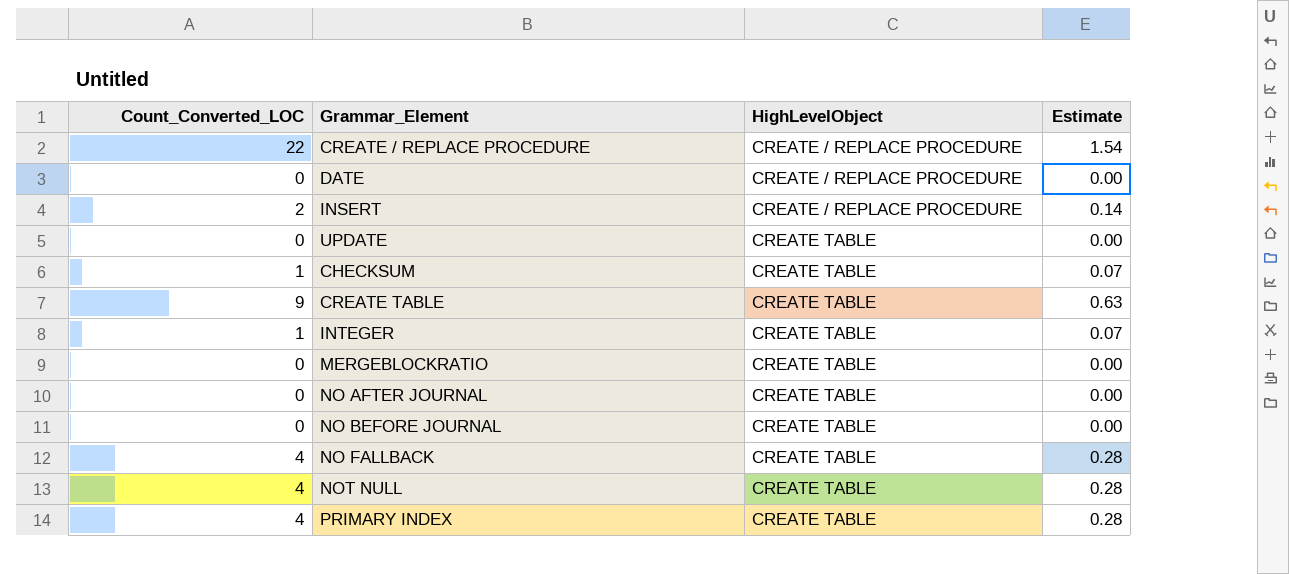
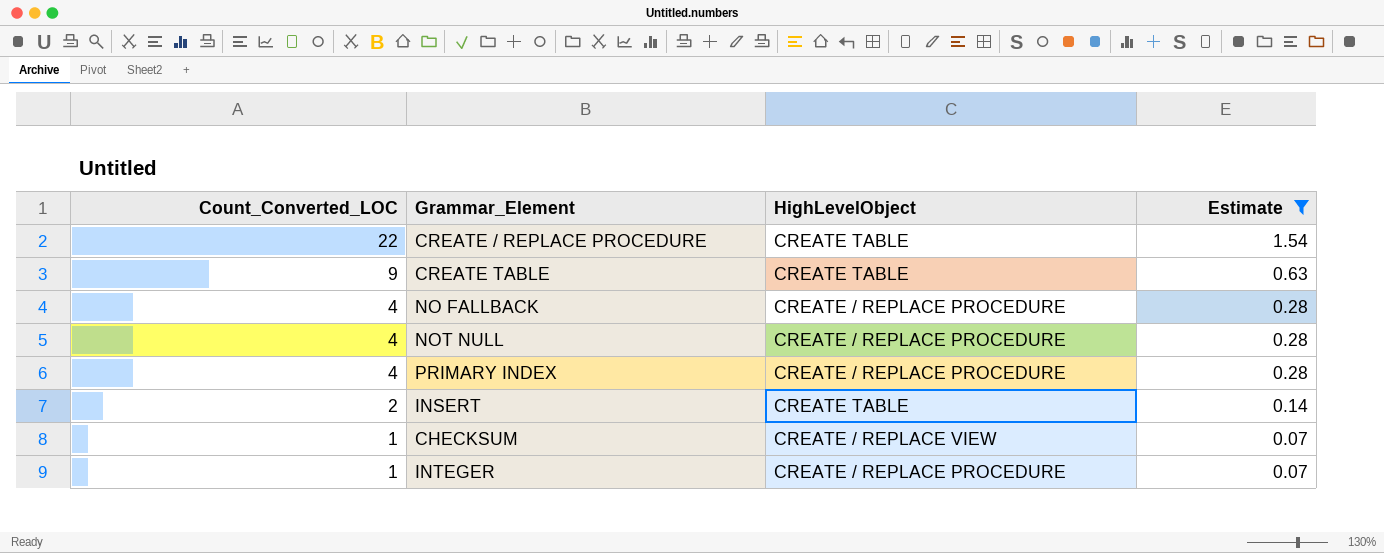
filter: none -> Estimate != 0.00
row order: HighLevelObject ascending -> Count_Converted_LOC descending
CREATE / REPLACE PROCEDURE | HighLevelObject: CREATE / REPLACE PROCEDURE -> CREATE TABLE
NO FALLBACK | HighLevelObject: CREATE TABLE -> CREATE / REPLACE PROCEDURE
NOT NULL | HighLevelObject: CREATE TABLE -> CREATE / REPLACE PROCEDURE
PRIMARY INDEX | HighLevelObject: CREATE TABLE -> CREATE / REPLACE PROCEDURE
INSERT | HighLevelObject: CREATE / REPLACE PROCEDURE -> CREATE TABLE
CHECKSUM | HighLevelObject: CREATE TABLE -> CREATE / REPLACE VIEW
INTEGER | HighLevelObject: CREATE TABLE -> CREATE / REPLACE PROCEDURE

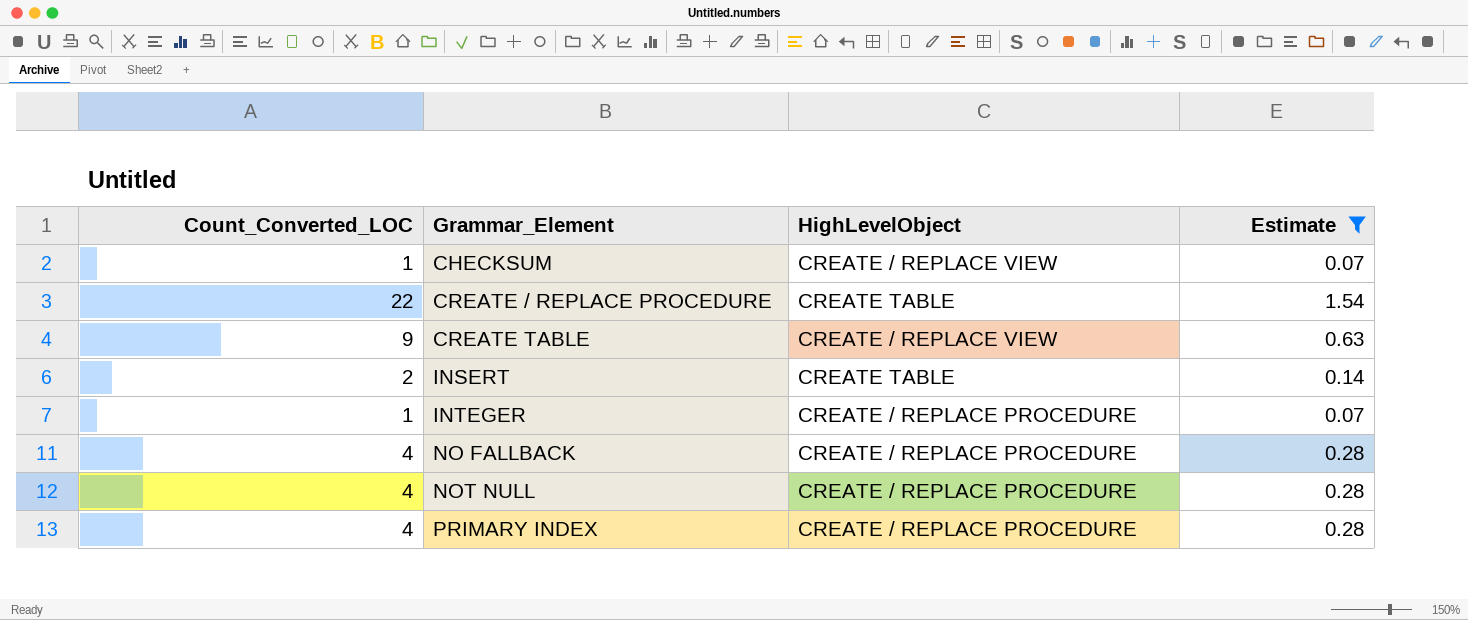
row order: Count_Converted_LOC descending -> Grammar_Element ascending
CREATE TABLE | HighLevelObject: CREATE TABLE -> CREATE / REPLACE VIEW

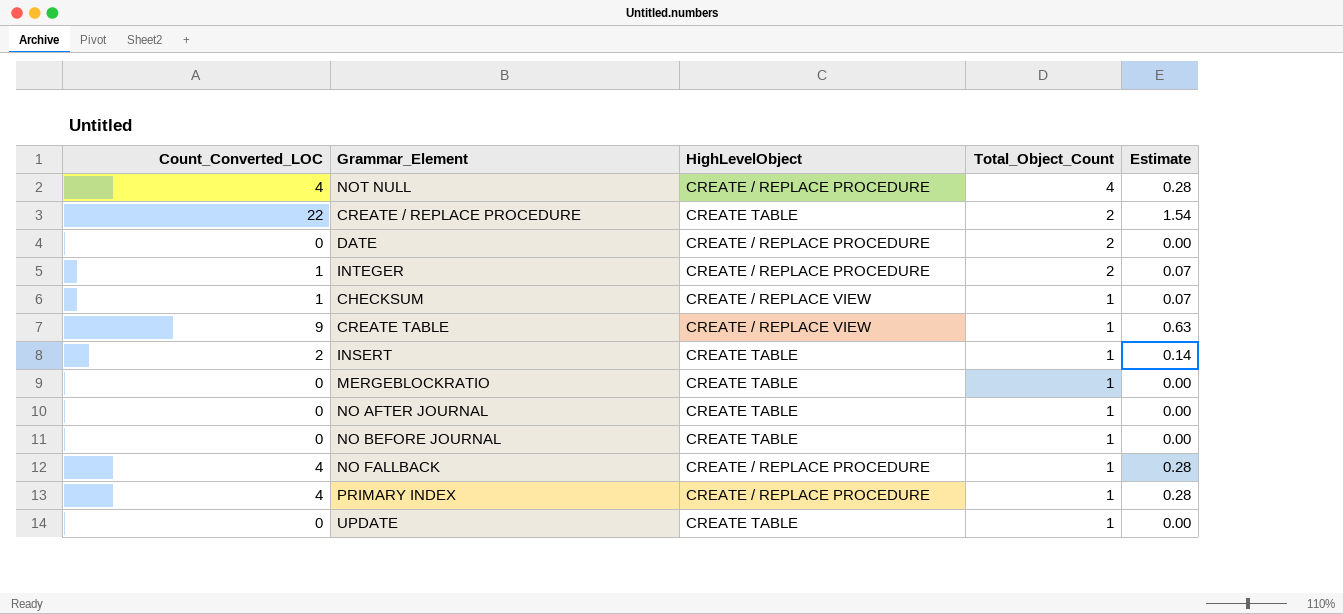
filter: Estimate != 0.00 -> none
row order: Grammar_Element ascending -> Total_Object_Count descending
column Total_Object_Count | position: none -> 4

